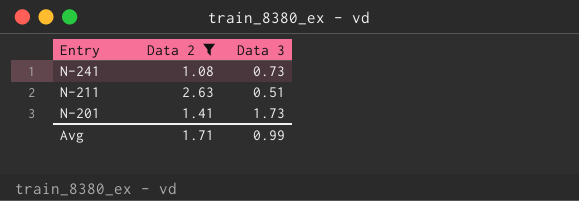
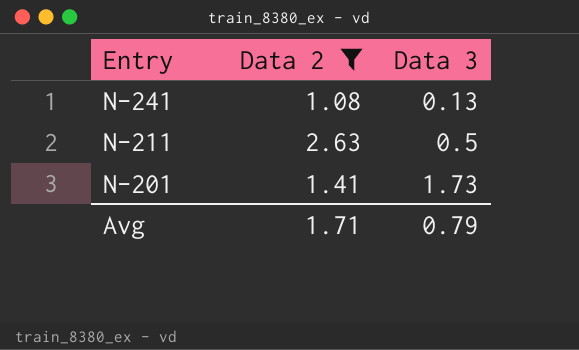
N-241 | Data 3: 0.73 -> 0.13
N-211 | Data 3: 0.51 -> 0.5
Avg | Data 3: 0.99 -> 0.79

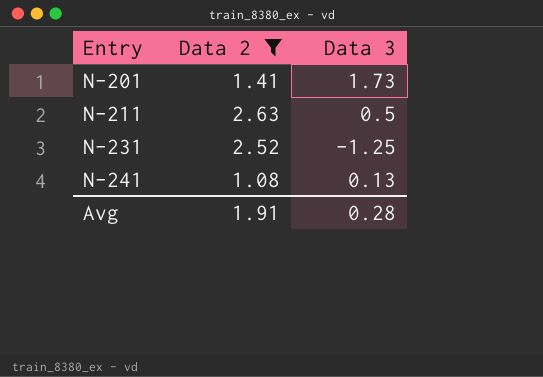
row order: Entry descending -> Entry ascending
row N-231: none -> 2.52 | -1.25
Avg | Data 2: 1.71 -> 1.91
Avg | Data 3: 0.79 -> 0.28

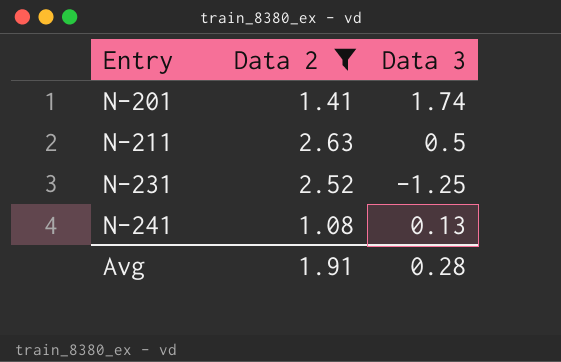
N-201 | Data 3: 1.73 -> 1.74

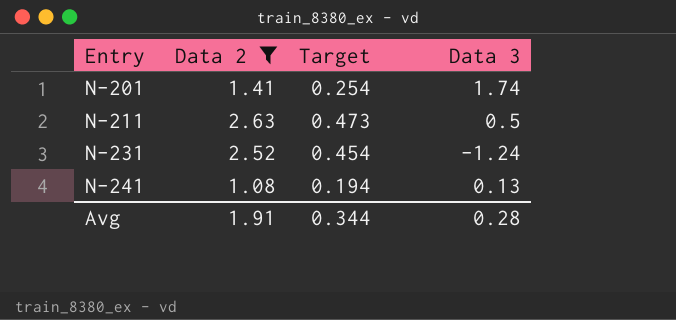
column Target | formula: none -> [Data 2] * 0.18
N-231 | Data 3: -1.25 -> -1.24

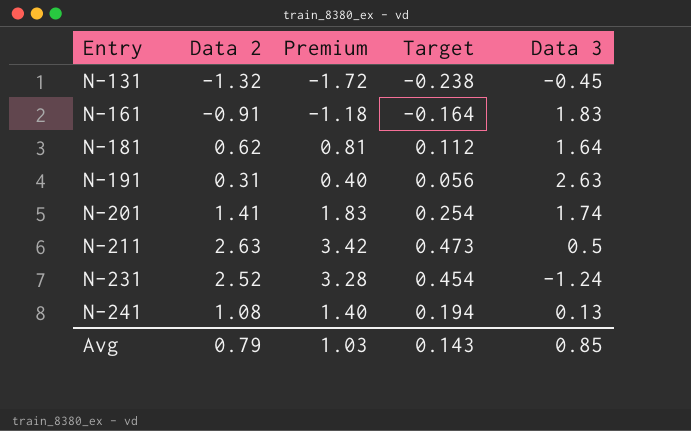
filter: Data 2 >= 1.08 -> none
column Premium | formula: none -> [Data 2] * 1.3
Avg | Data 2: 1.91 -> 0.79
Avg | Target: 0.344 -> 0.143
Avg | Data 3: 0.28 -> 0.85

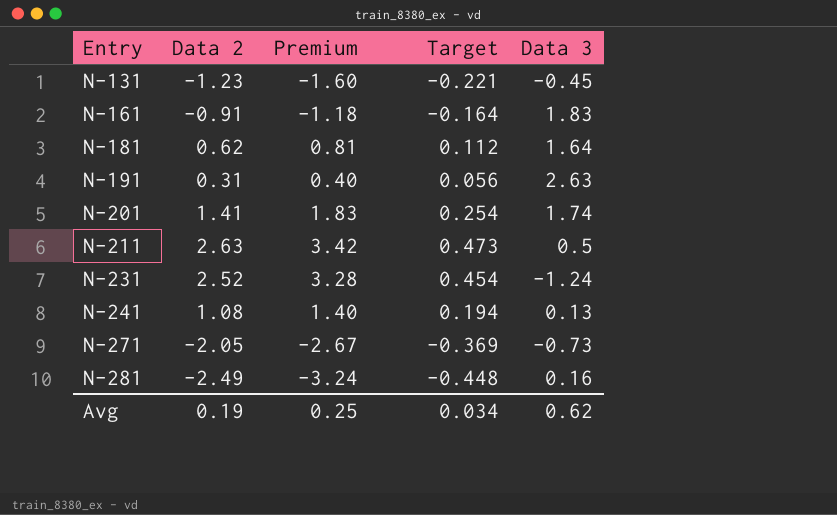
N-131 | Data 2: -1.32 -> -1.23
N-131 | Premium: -1.72 -> -1.60
N-131 | Target: -0.238 -> -0.221
row N-271: none -> -2.05 | -2.67 | -0.369 | -0.73
row N-281: none -> -2.49 | -3.24 | -0.448 | 0.16
Avg | Data 2: 0.79 -> 0.19
Avg | Premium: 1.03 -> 0.25
Avg | Target: 0.143 -> 0.034
Avg | Data 3: 0.85 -> 0.62

